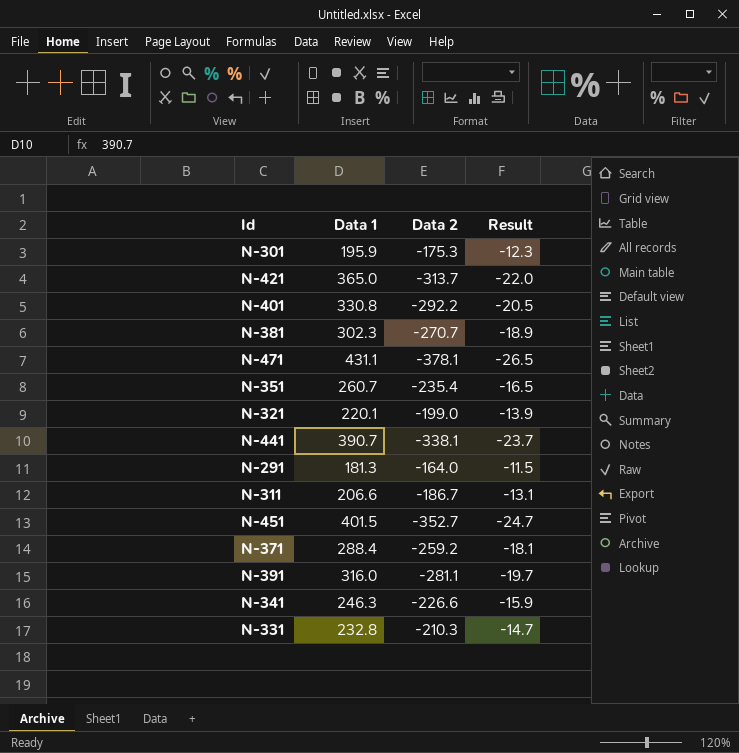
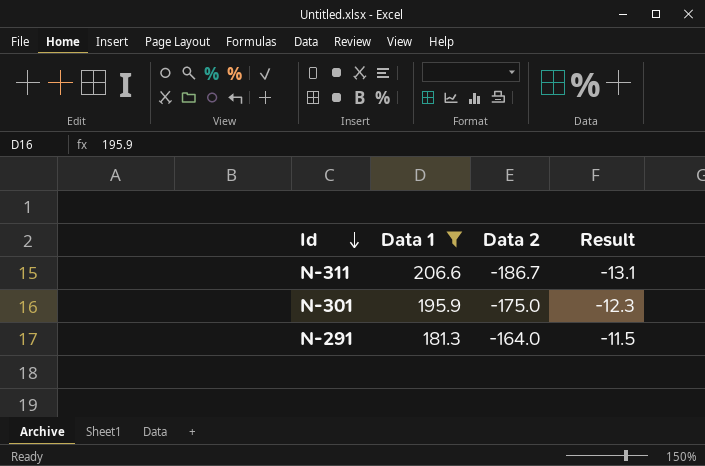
filter: none -> Data 1 <= 206.6
row order: none -> Id descending
N-301 | Data 2: -175.3 -> -175.0

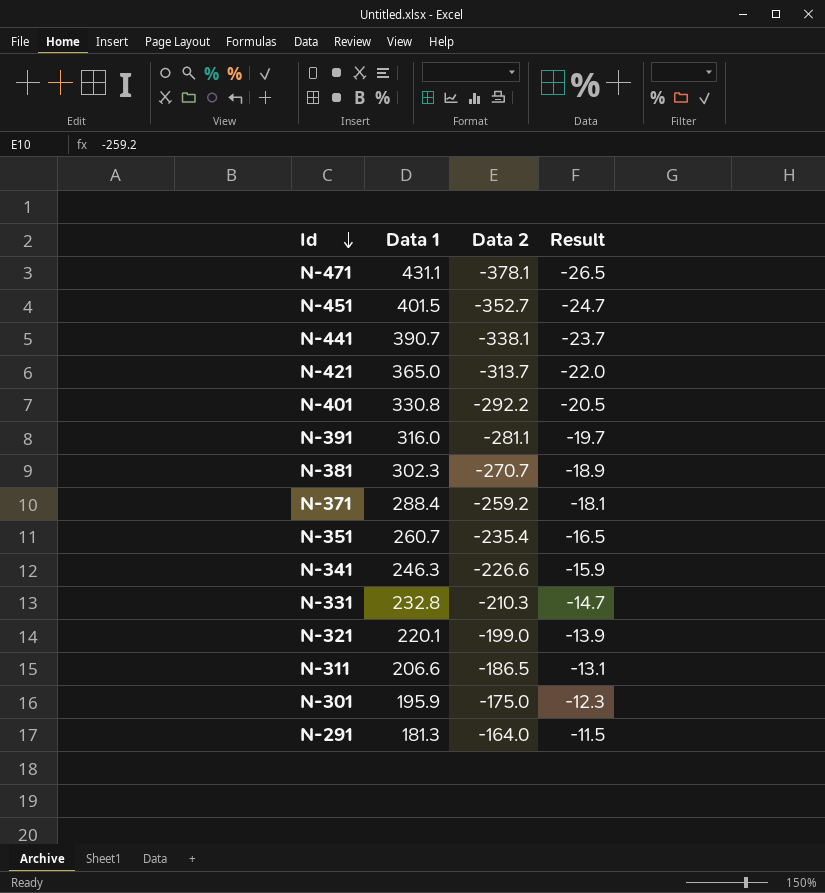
filter: Data 1 <= 206.6 -> none
N-311 | Data 2: -186.7 -> -186.5

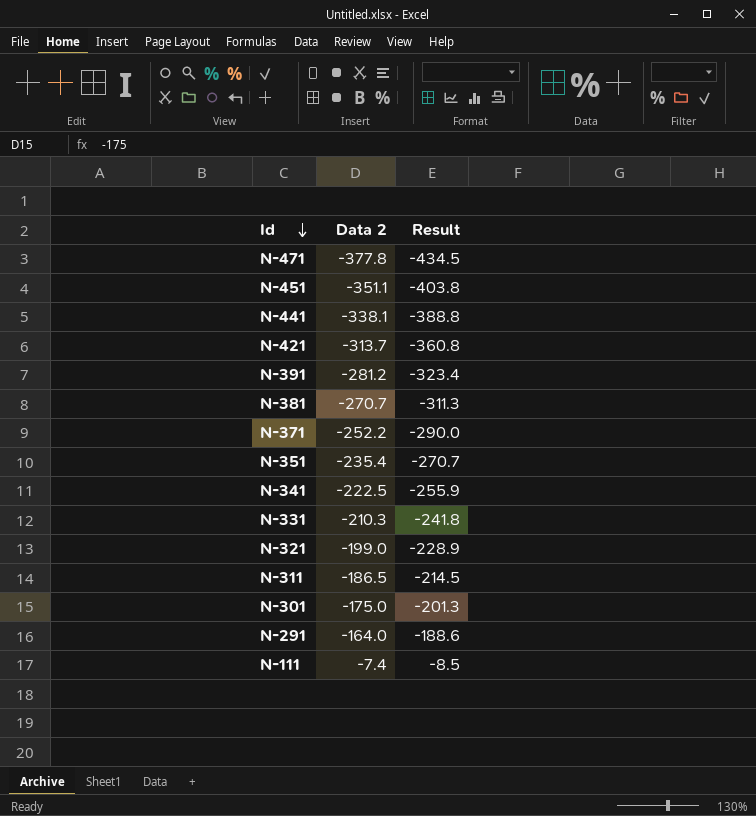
column Data 1 | position: 2 -> none
column Result | formula: [Data 2] * 0.07 -> [Data 2] * 1.15
row N-401: 330.8 | -292.2 | -20.5 -> none
N-471 | Data 2: -378.1 -> -377.8
N-451 | Data 2: -352.7 -> -351.1
N-391 | Data 2: -281.1 -> -281.2
N-371 | Data 2: -259.2 -> -252.2
N-341 | Data 2: -226.6 -> -222.5
row N-111: none -> -7.4 | -8.5

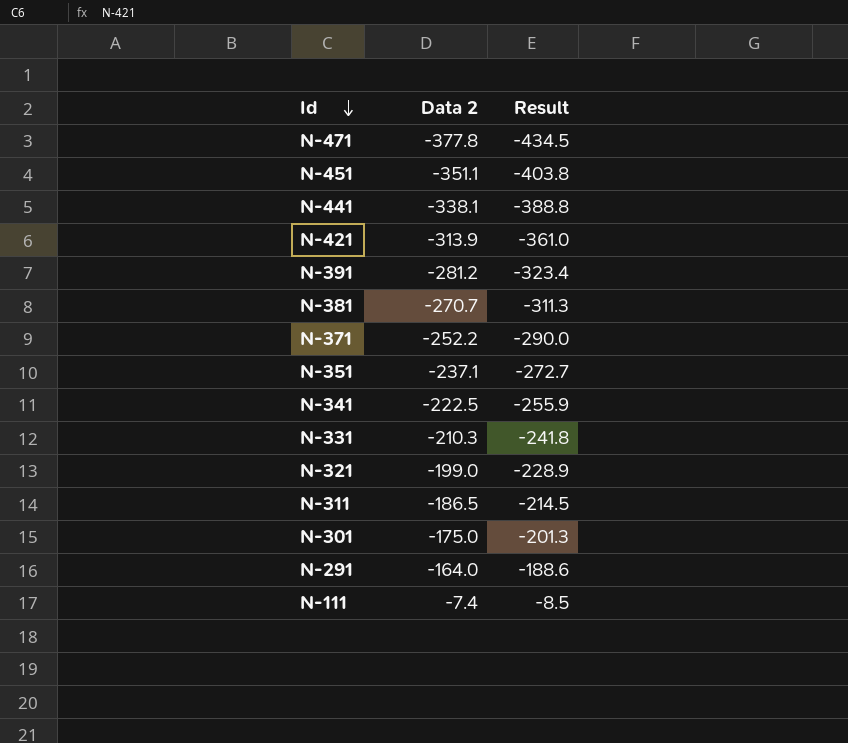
N-421 | Data 2: -313.7 -> -313.9
N-421 | Result: -360.8 -> -361.0
N-351 | Data 2: -235.4 -> -237.1
N-351 | Result: -270.7 -> -272.7

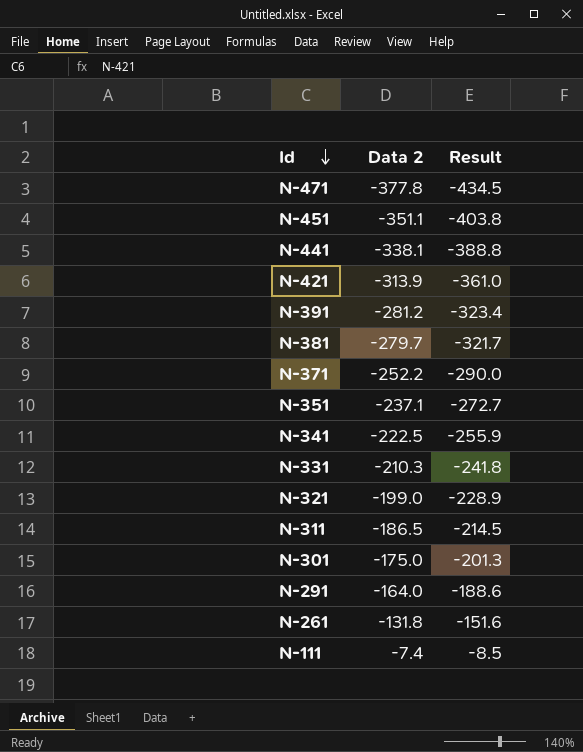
N-381 | Data 2: -270.7 -> -279.7
N-381 | Result: -311.3 -> -321.7
row N-261: none -> -131.8 | -151.6

